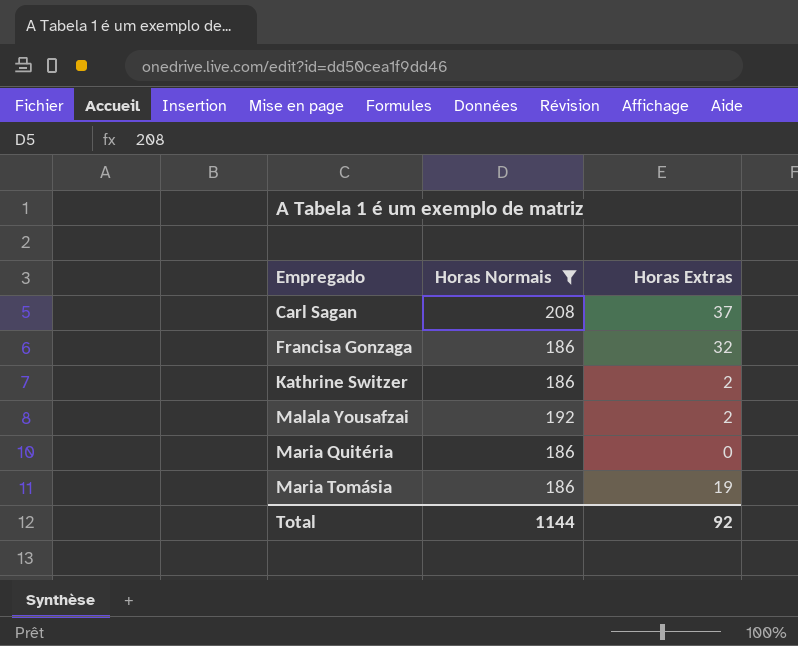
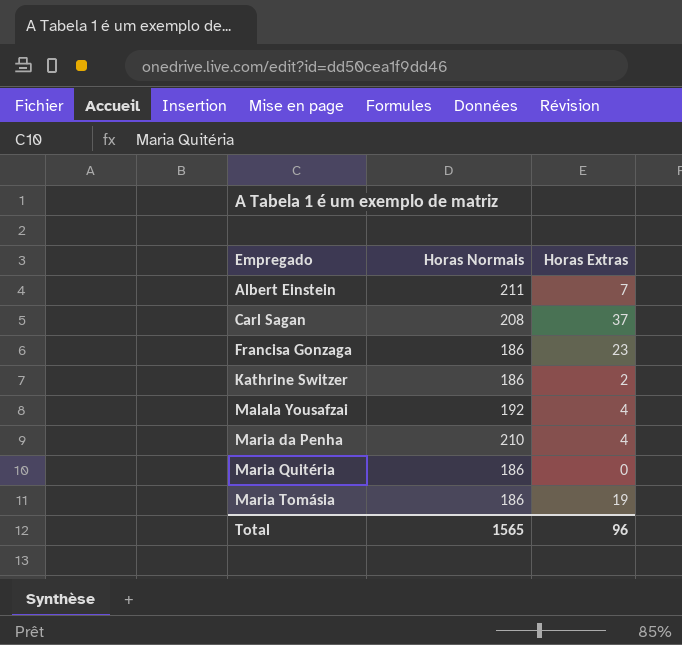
filter: Horas Normais <= 208 -> none
Francisa Gonzaga | Horas Extras: 32 -> 23
Malala Yousafzai | Horas Extras: 2 -> 4
Total | Horas Normais: 1144 -> 1565
Total | Horas Extras: 92 -> 96

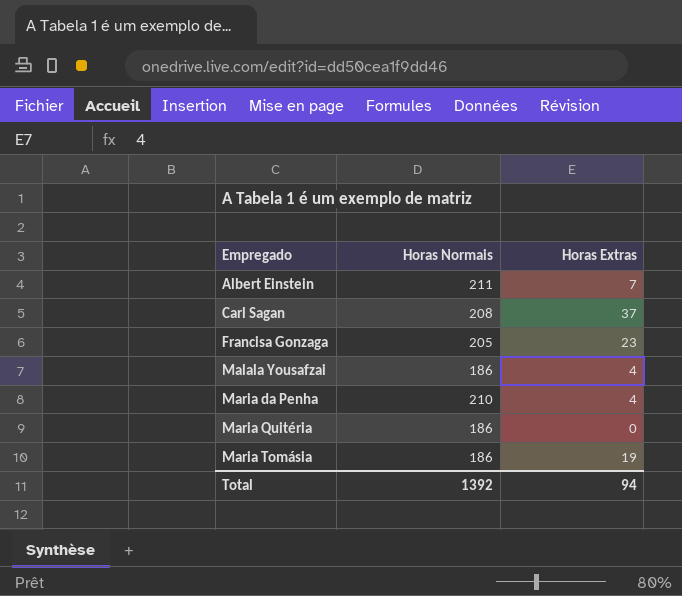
row Kathrine Switzer: 186 | 2 -> none
Francisa Gonzaga | Horas Normais: 186 -> 205
Malala Yousafzai | Horas Normais: 192 -> 186
Total | Horas Normais: 1565 -> 1392
Total | Horas Extras: 96 -> 94

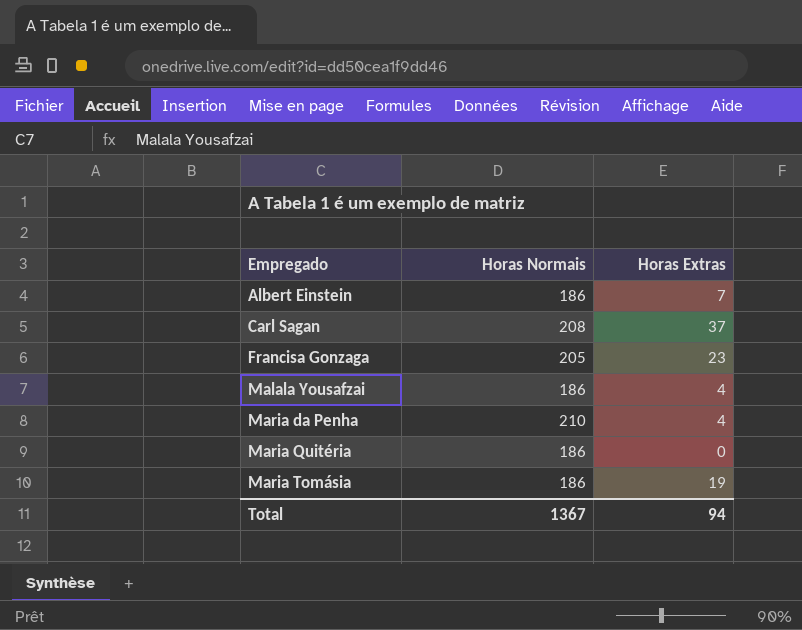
Albert Einstein | Horas Normais: 211 -> 186
Total | Horas Normais: 1392 -> 1367

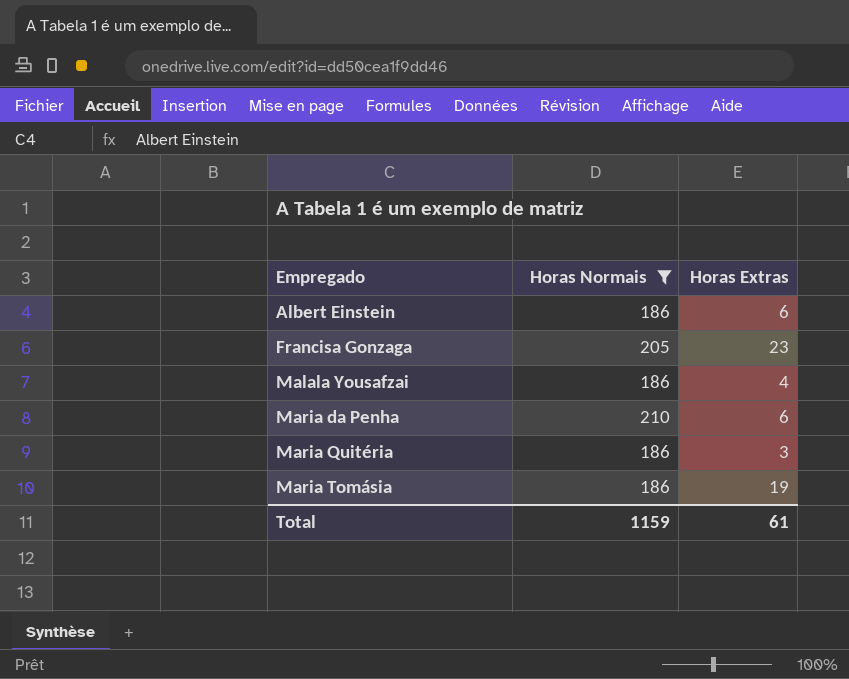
filter: none -> Horas Normais != 208
Albert Einstein | Horas Extras: 7 -> 6
Maria da Penha | Horas Extras: 4 -> 6
Maria Quitéria | Horas Extras: 0 -> 3
Total | Horas Normais: 1367 -> 1159
Total | Horas Extras: 94 -> 61

